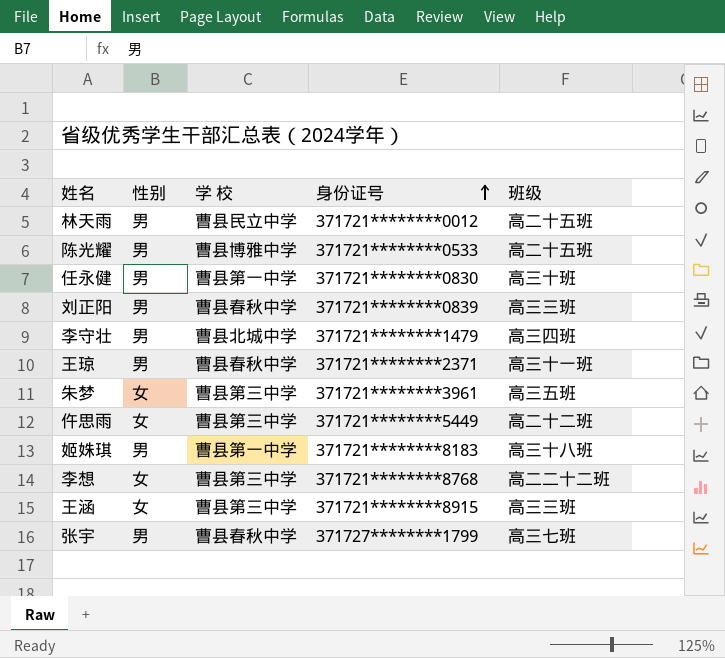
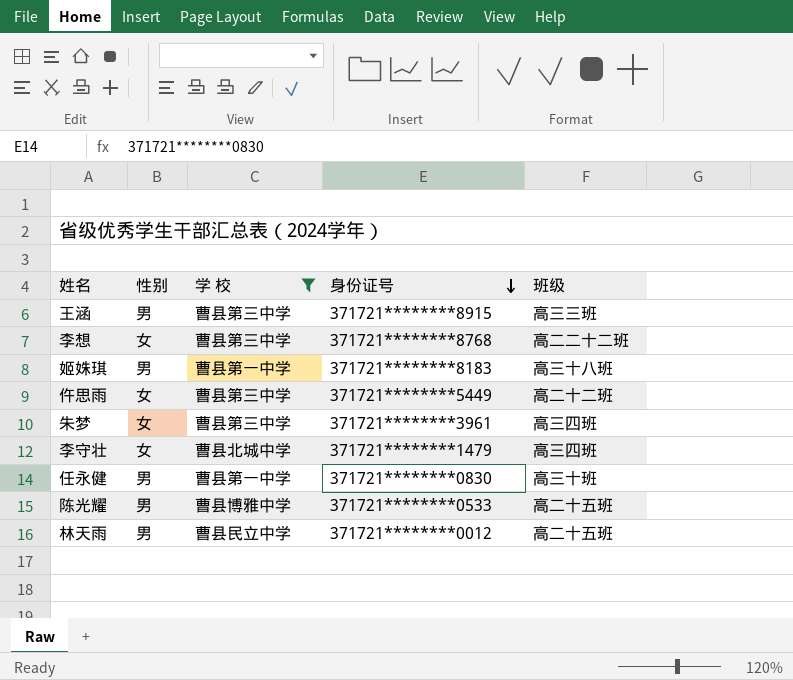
filter: none -> 学 校 != 曹县春秋中学
row order: 身份证号 ascending -> 身份证号 descending
王涵 | 性别: 女 -> 男
朱梦 | 班级: 高三五班 -> 高三四班
李守壮 | 性别: 男 -> 女

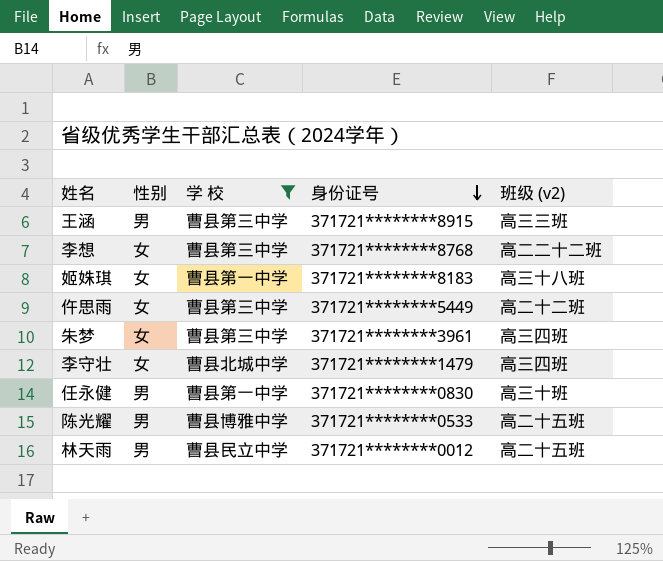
column name: 班级 -> 班级 (v2)
姬姝琪 | 性别: 男 -> 女

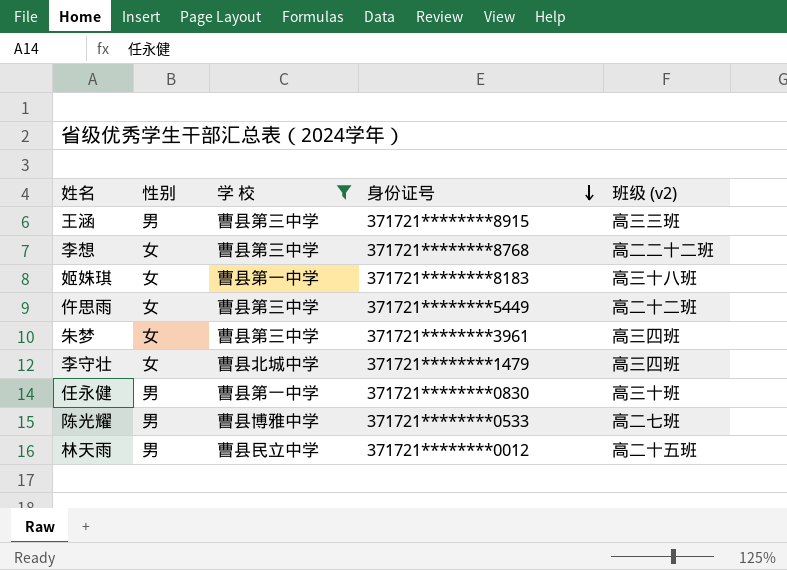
陈光耀 | 班级 (v2): 高二十五班 -> 高二七班

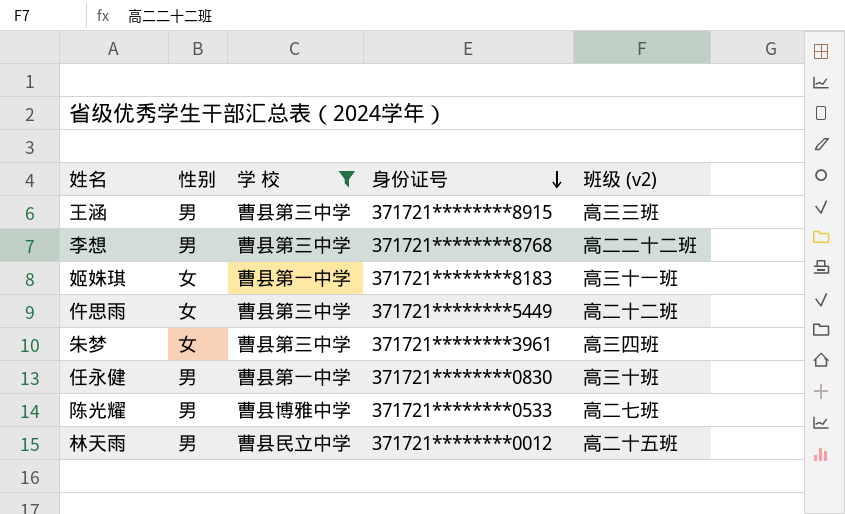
row 李守壮: 女 | 曹县北城中学 | 371721********1479 | 高三四班 -> none
李想 | 性别: 女 -> 男
姬姝琪 | 班级 (v2): 高三十八班 -> 高三十一班

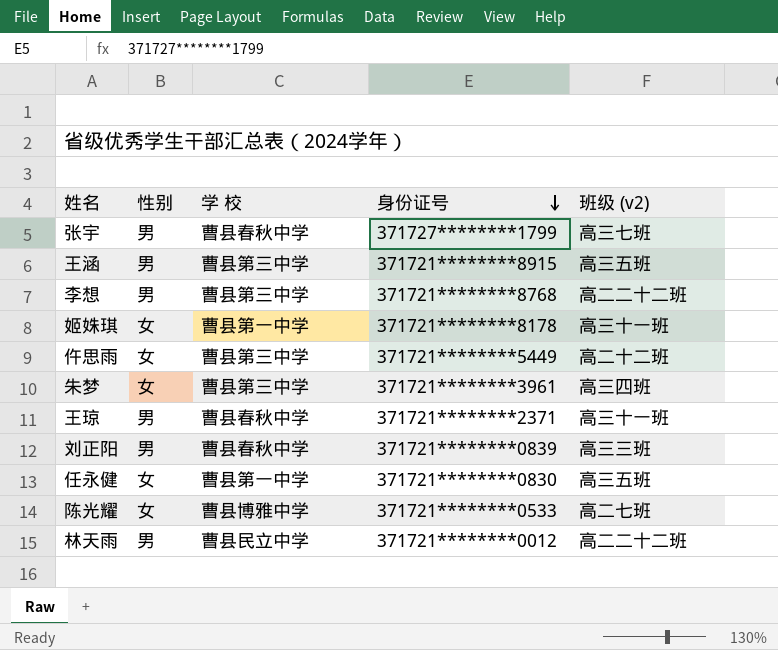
filter: 学 校 != 曹县春秋中学 -> none
王涵 | 班级 (v2): 高三三班 -> 高三五班
姬姝琪 | 身份证号: 371721********8183 -> 371721********8178
任永健 | 性别: 男 -> 女
任永健 | 班级 (v2): 高三十班 -> 高三五班
陈光耀 | 性别: 男 -> 女
林天雨 | 班级 (v2): 高二十五班 -> 高二二十二班

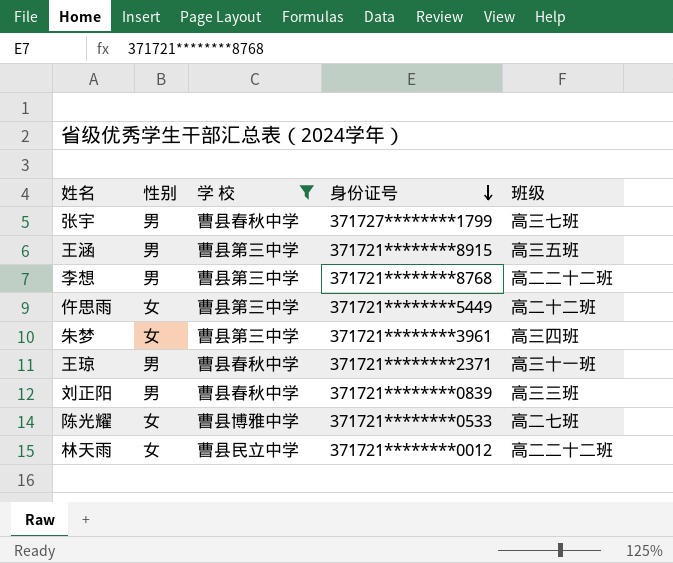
filter: none -> 学 校 != 曹县第一中学
column name: 班级 (v2) -> 班级
林天雨 | 性别: 男 -> 女

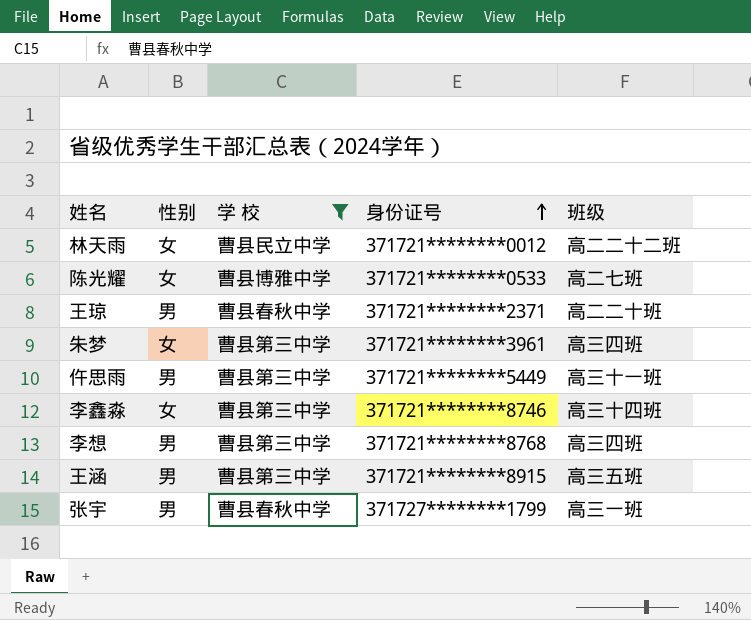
row order: 身份证号 descending -> 身份证号 ascending
row 刘正阳: 男 | 曹县春秋中学 | 371721********0839 | 高三三班 -> none
王琼 | 班级: 高三十一班 -> 高二二十班
仵思雨 | 性别: 女 -> 男
仵思雨 | 班级: 高二十二班 -> 高三十一班
row 李鑫淼: none -> 女 | 曹县第三中学 | 371721********8746 | 高三十四班
李想 | 班级: 高二二十二班 -> 高三四班
张宇 | 班级: 高三七班 -> 高三一班

